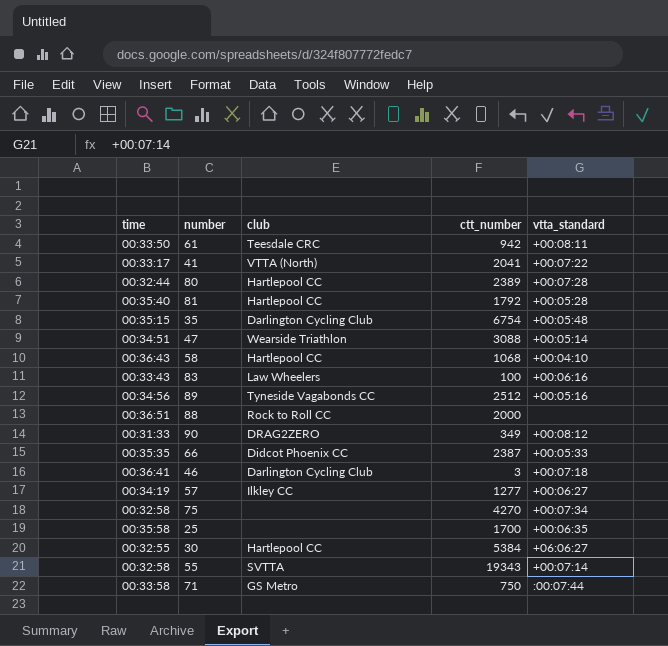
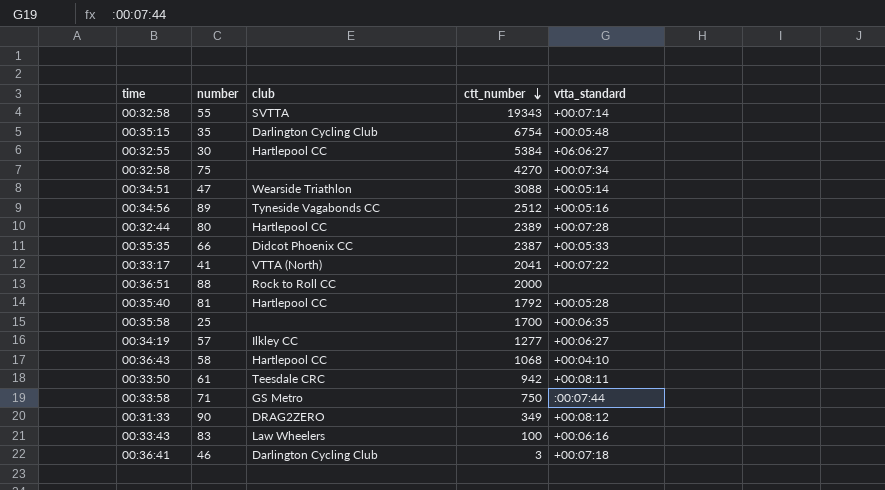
row order: none -> ctt_number descending

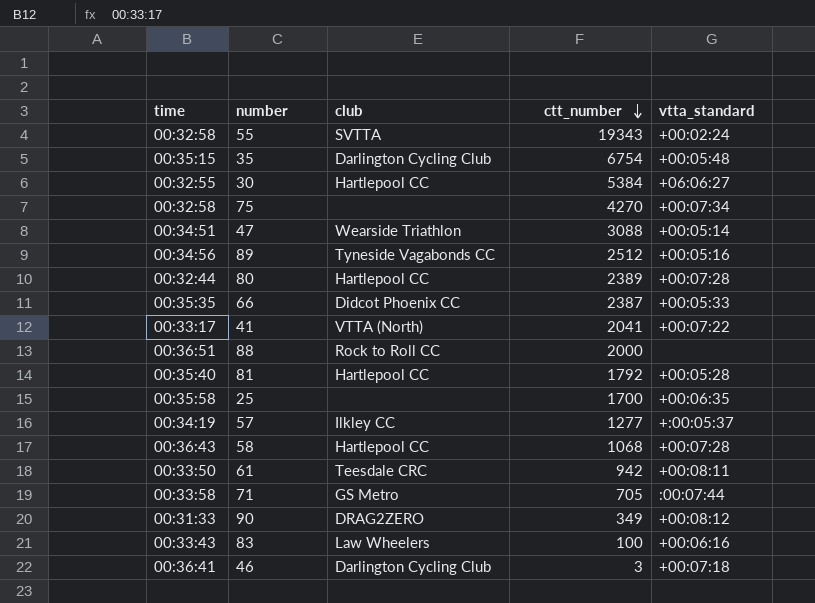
55 | vtta_standard: +00:07:14 -> +00:02:24
57 | vtta_standard: +00:06:27 -> +:00:05:37
58 | vtta_standard: +00:04:10 -> +00:07:28
71 | ctt_number: 750 -> 705

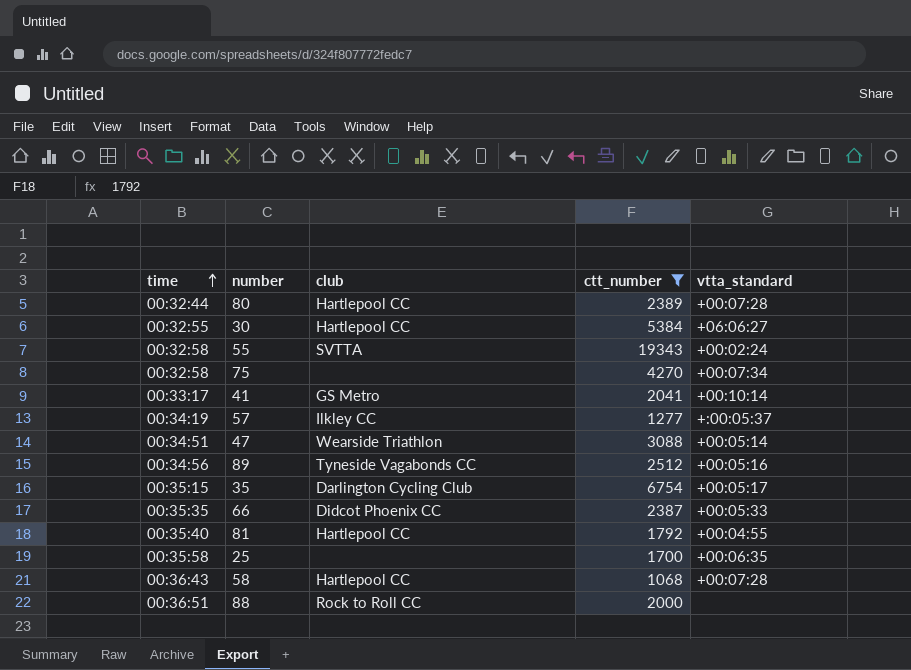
filter: none -> ctt_number >= 1068
row order: ctt_number descending -> time ascending
41 | club: VTTA (North) -> GS Metro
41 | vtta_standard: +00:07:22 -> +00:10:14
35 | vtta_standard: +00:05:48 -> +00:05:17
81 | vtta_standard: +00:05:28 -> +00:04:55

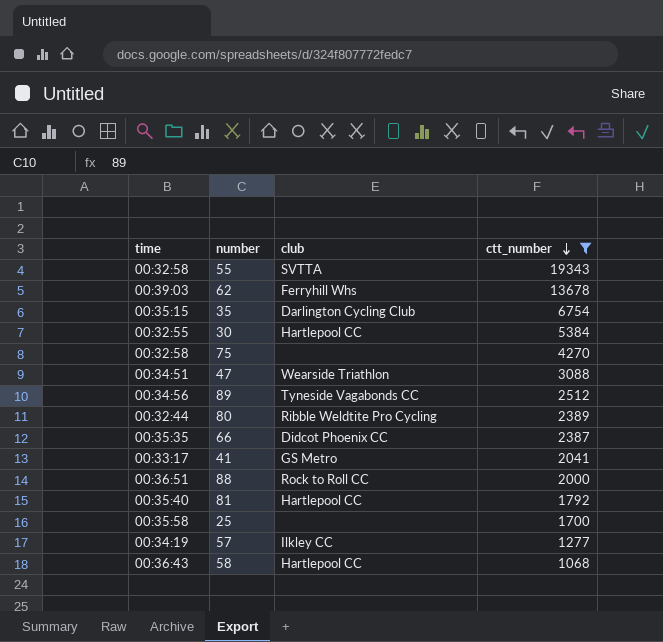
row order: time ascending -> ctt_number descending
column vtta_standard | position: 5 -> none
row 62: none -> 00:39:03 | Ferryhill Whs | 13678
80 | club: Hartlepool CC -> Ribble Weldtite Pro Cycling

